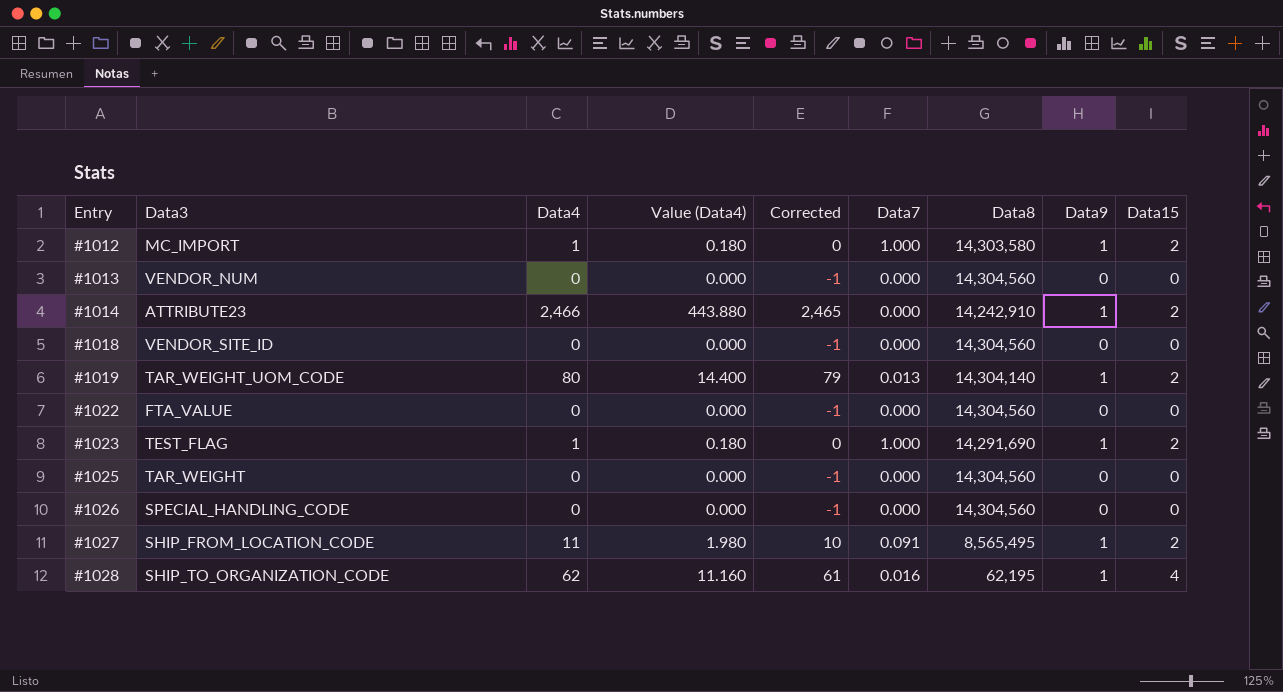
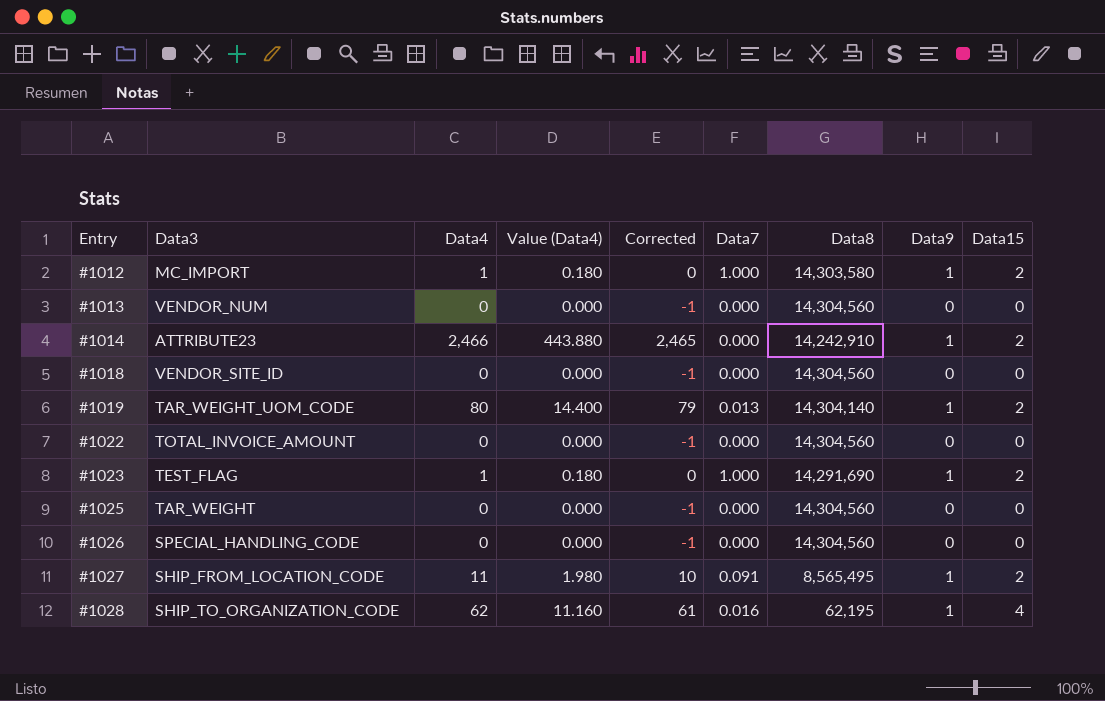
#1022 | Data3: FTA_VALUE -> TOTAL_INVOICE_AMOUNT

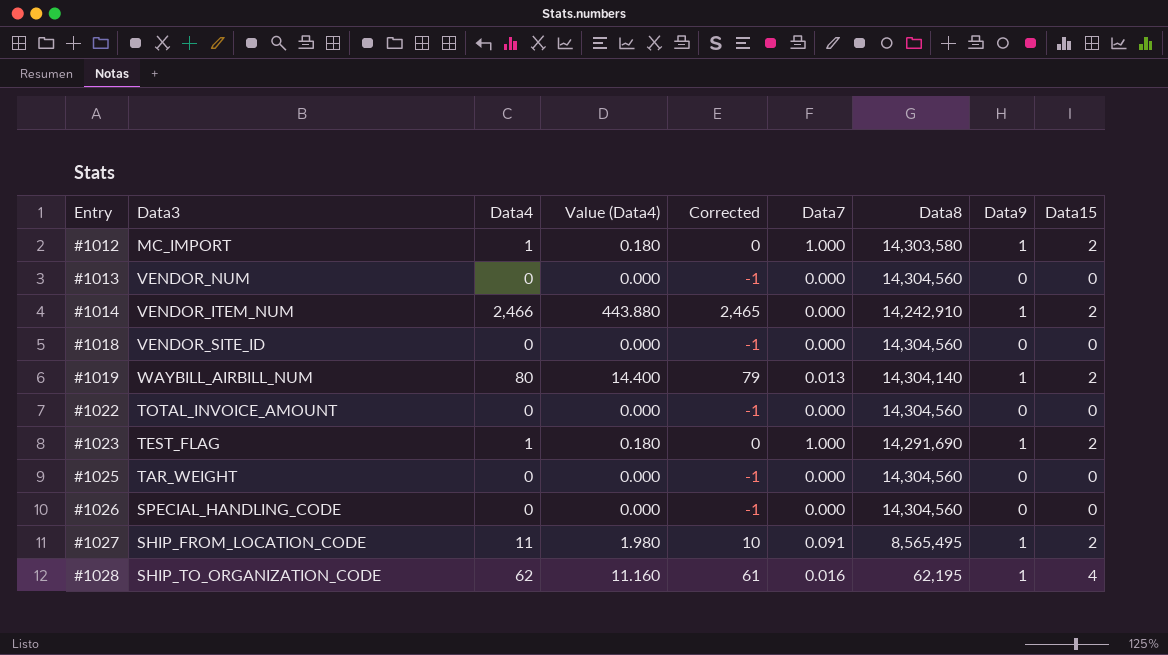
#1014 | Data3: ATTRIBUTE23 -> VENDOR_ITEM_NUM
#1019 | Data3: TAR_WEIGHT_UOM_CODE -> WAYBILL_AIRBILL_NUM

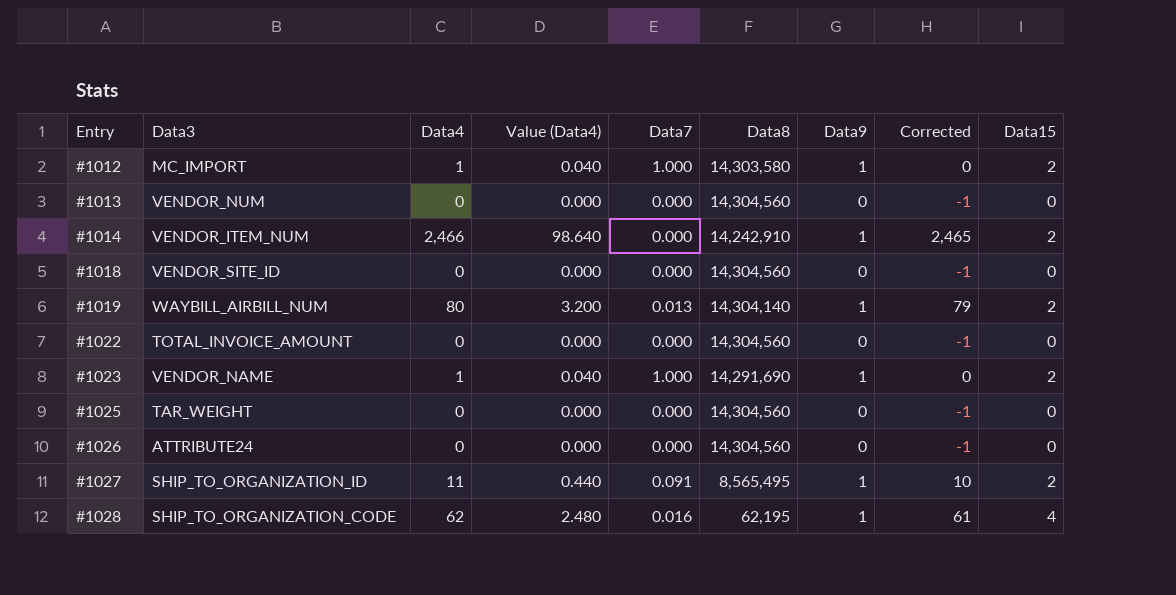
column Value (Data4) | formula: [Data4] * 0.18 -> [Data4] * 0.04
column Corrected | position: 5 -> 8
#1023 | Data3: TEST_FLAG -> VENDOR_NAME
#1026 | Data3: SPECIAL_HANDLING_CODE -> ATTRIBUTE24
#1027 | Data3: SHIP_FROM_LOCATION_CODE -> SHIP_TO_ORGANIZATION_ID

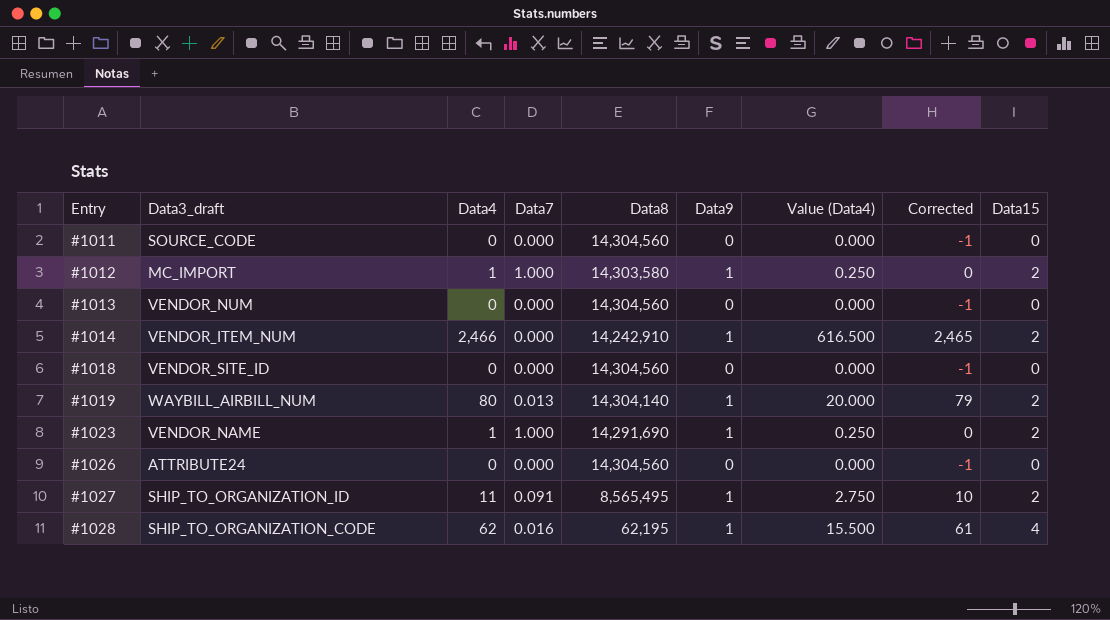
column name: Data3 -> Data3_draft
column Value (Data4) | formula: [Data4] * 0.04 -> [Data4] * 0.25
column Value (Data4) | position: 4 -> 7
row #1022: TOTAL_INVOICE_AMOUNT | 0 | 0.000 | 0.000 | 14,304,560 | 0 | -1 | 0 -> none
row #1025: TAR_WEIGHT | 0 | 0.000 | 0.000 | 14,304,560 | 0 | -1 | 0 -> none
row #1011: none -> SOURCE_CODE | 0 | 0.000 | 14,304,560 | 0 | 0.000 | -1 | 0

